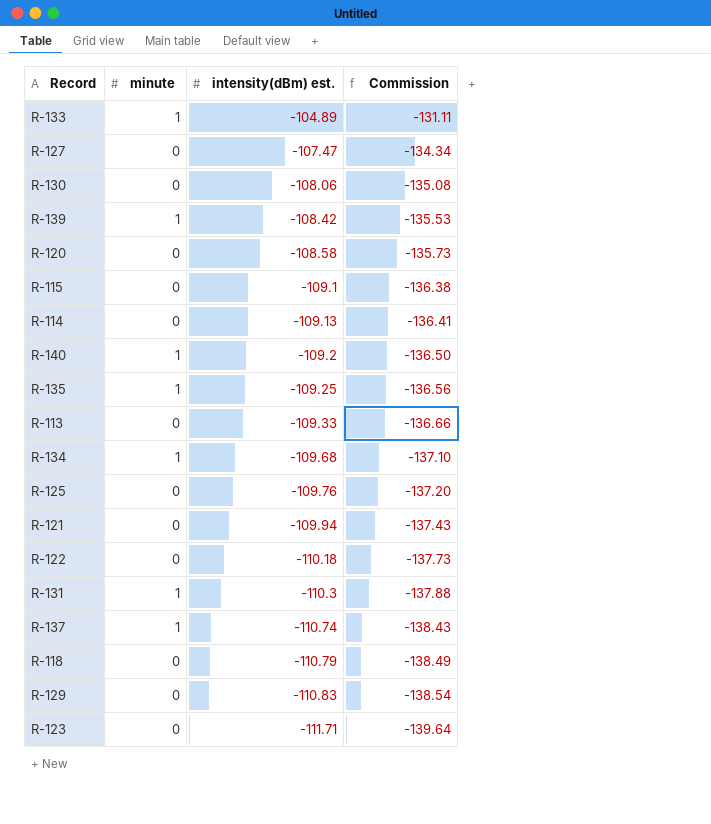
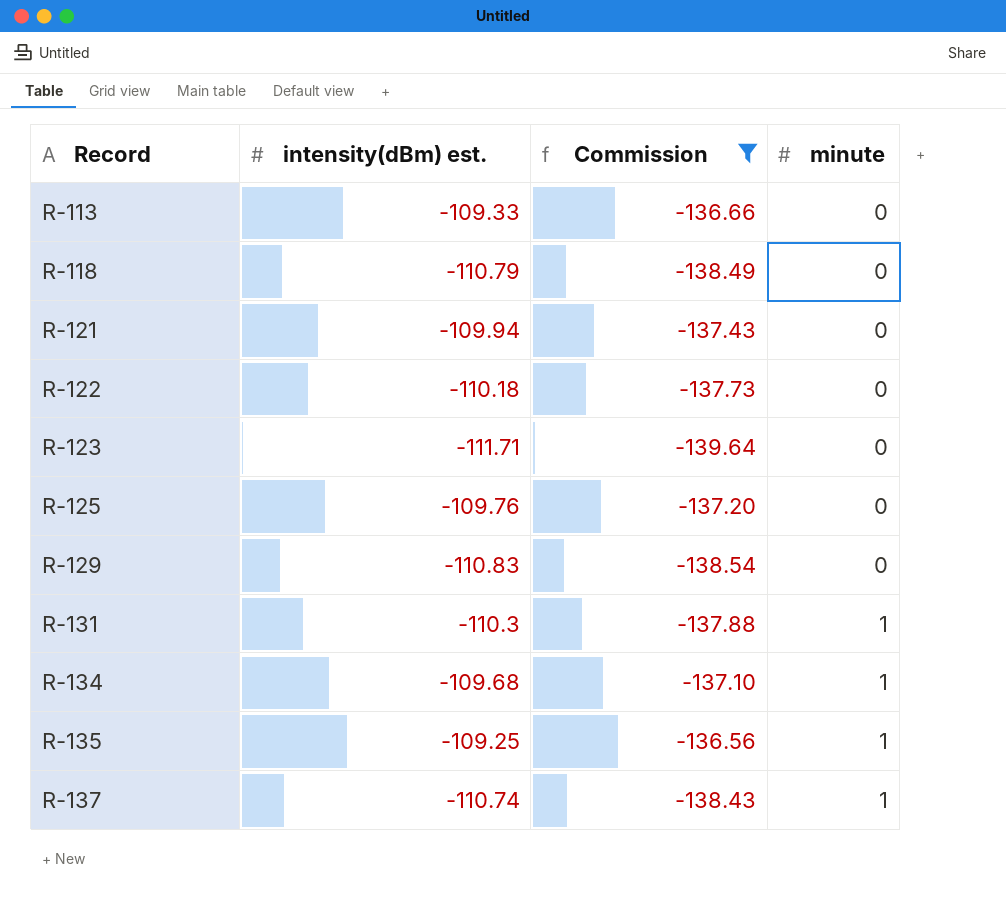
filter: none -> Commission <= -136.56
row order: intensity(dBm) est. descending -> Record ascending
column minute | position: 2 -> 4

